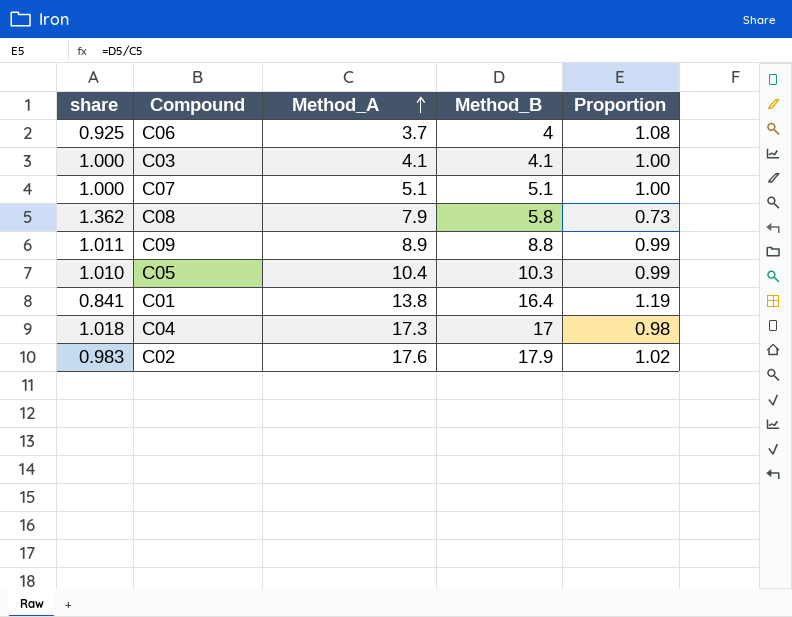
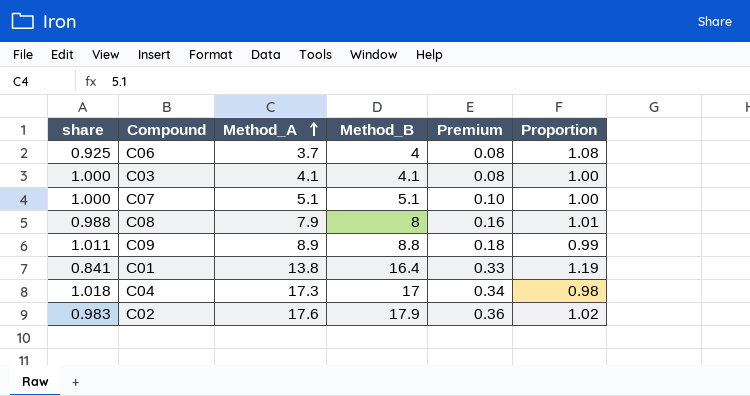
column Premium | formula: none -> [Method_B] * 0.02
row C05: 1.010 | 10.4 | 10.3 | 0.99 -> none
C08 | share: 1.362 -> 0.988
C08 | Method_B: 5.8 -> 8
C08 | Proportion: 0.73 -> 1.01

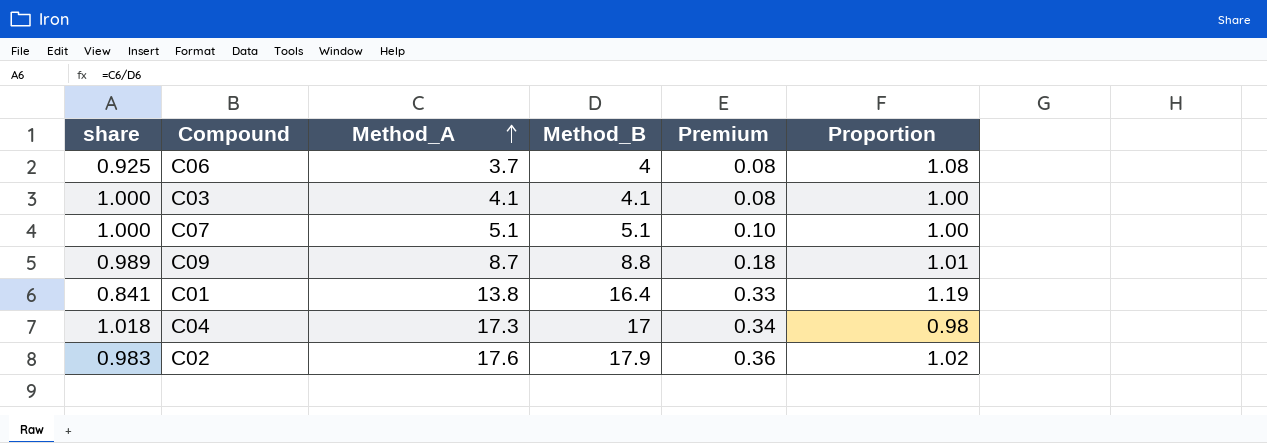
row C08: 0.988 | 7.9 | 8 | 0.16 | 1.01 -> none
C09 | share: 1.011 -> 0.989
C09 | Method_A: 8.9 -> 8.7
C09 | Proportion: 0.99 -> 1.01

